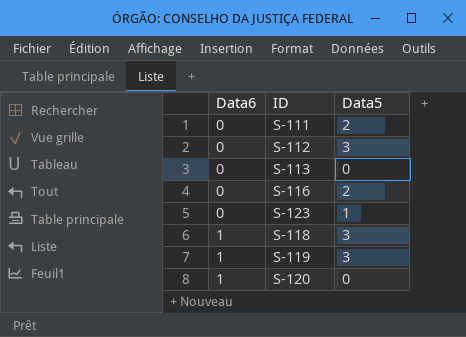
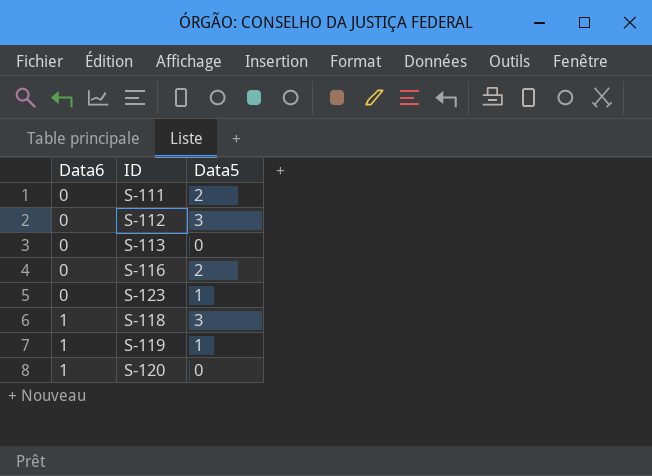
S-119 | Data5: 3 -> 1

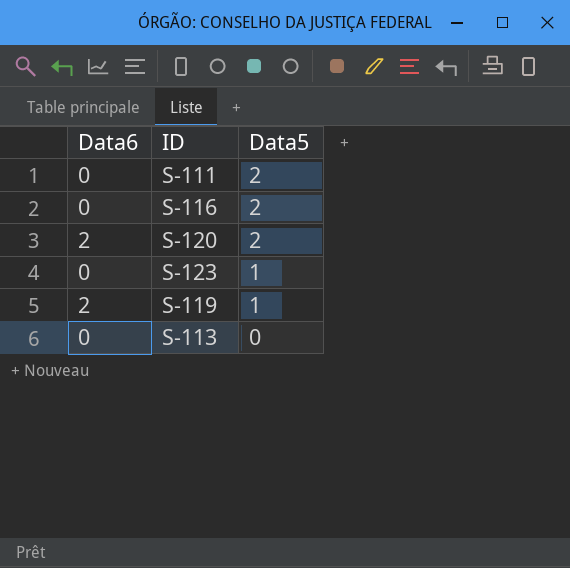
row order: Data6 ascending -> Data5 descending
row S-112: 0 | 3 -> none
row S-118: 1 | 3 -> none
S-120 | Data6: 1 -> 2
S-120 | Data5: 0 -> 2
S-119 | Data6: 1 -> 2

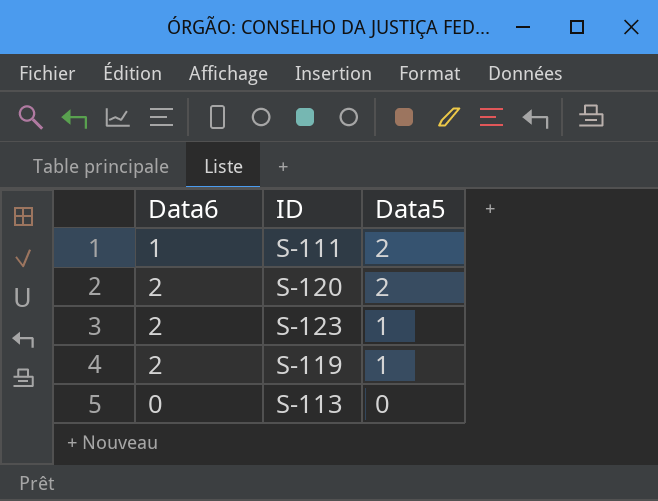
row S-116: 0 | 2 -> none
S-111 | Data6: 0 -> 1
S-123 | Data6: 0 -> 2

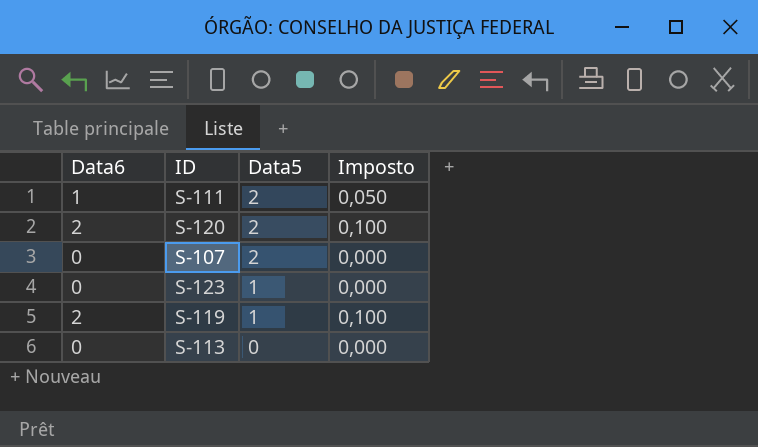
column Imposto | formula: none -> [Data6] * 0,05
row S-107: none -> 0 | 2 | 0,000
S-123 | Data6: 2 -> 0

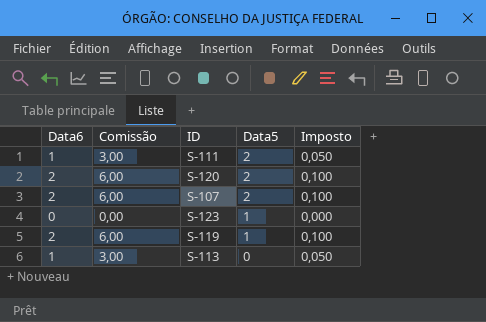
column Comissão | formula: none -> [Data6] * 3
S-107 | Data6: 0 -> 2
S-107 | Imposto: 0,000 -> 0,100
S-113 | Data6: 0 -> 1
S-113 | Imposto: 0,000 -> 0,050

